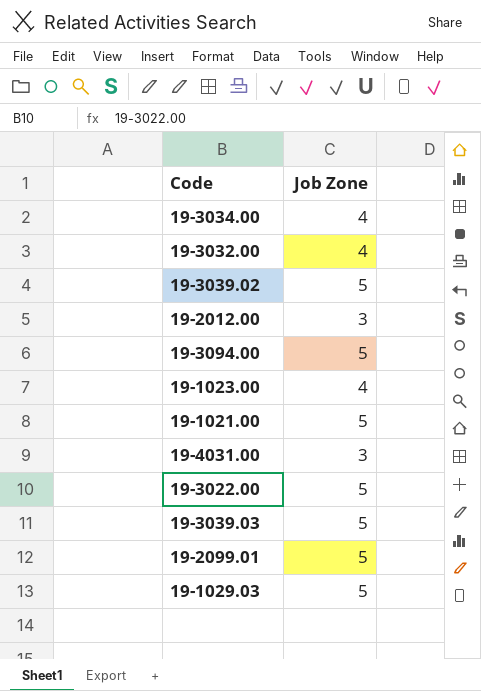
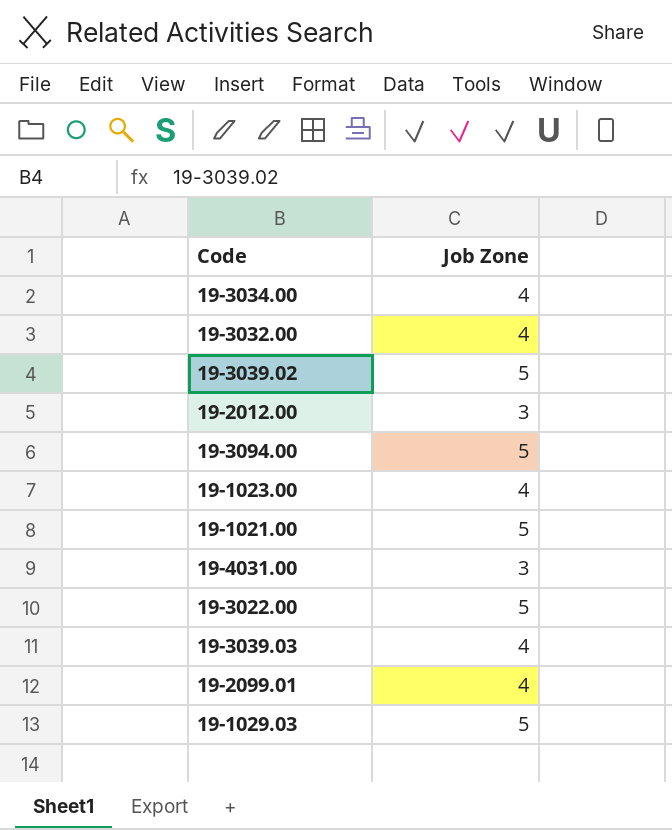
19-3039.03 | Job Zone: 5 -> 4
19-2099.01 | Job Zone: 5 -> 4

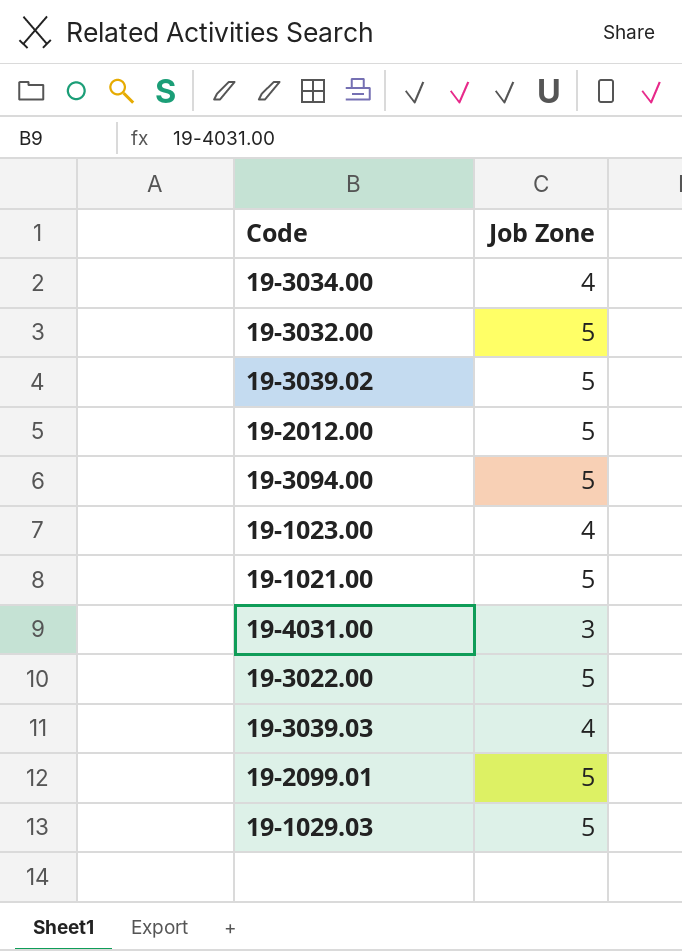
19-3032.00 | Job Zone: 4 -> 5
19-2012.00 | Job Zone: 3 -> 5
19-2099.01 | Job Zone: 4 -> 5

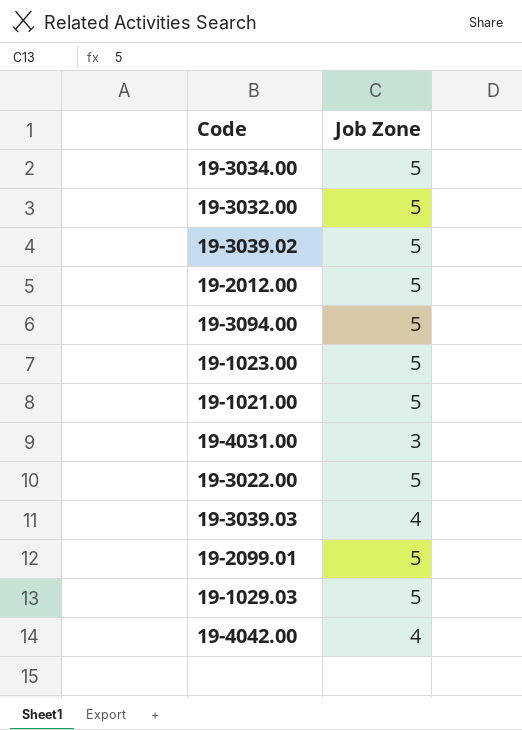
19-3034.00 | Job Zone: 4 -> 5
19-1023.00 | Job Zone: 4 -> 5
row 19-4042.00: none -> 4

